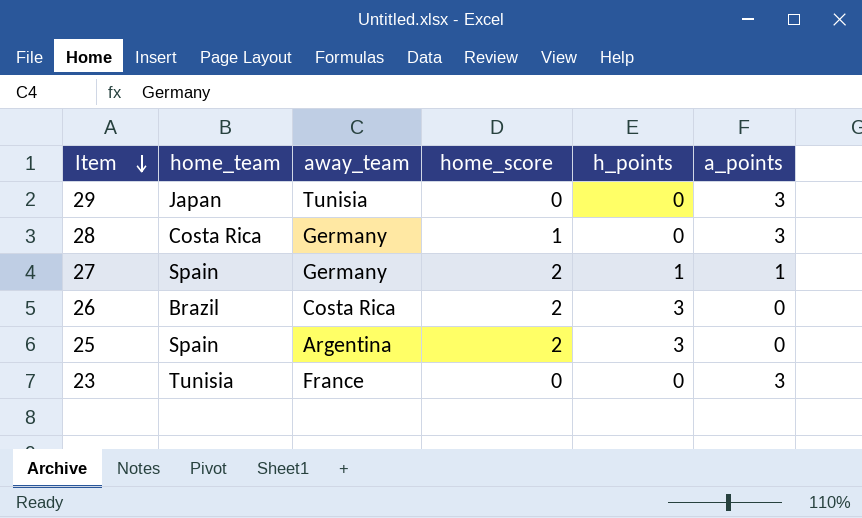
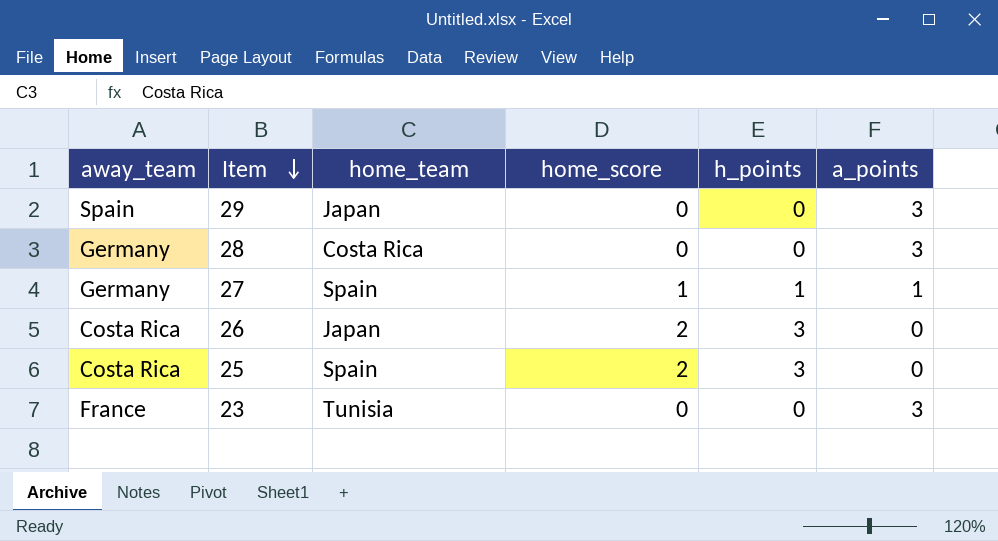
column away_team | position: 3 -> 1
29 | away_team: Tunisia -> Spain
28 | home_score: 1 -> 0
27 | home_score: 2 -> 1
26 | home_team: Brazil -> Japan
25 | away_team: Argentina -> Costa Rica

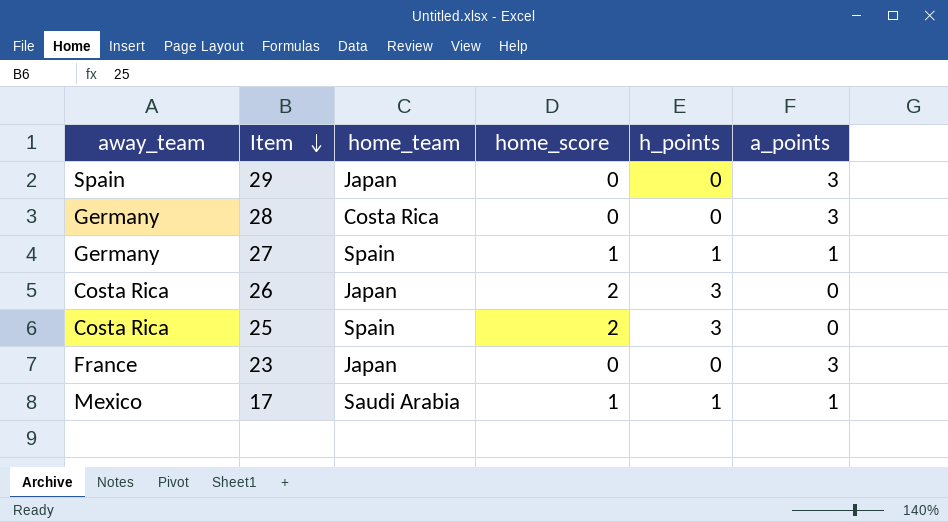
23 | home_team: Tunisia -> Japan
row 17: none -> Mexico | Saudi Arabia | 1 | 1 | 1

